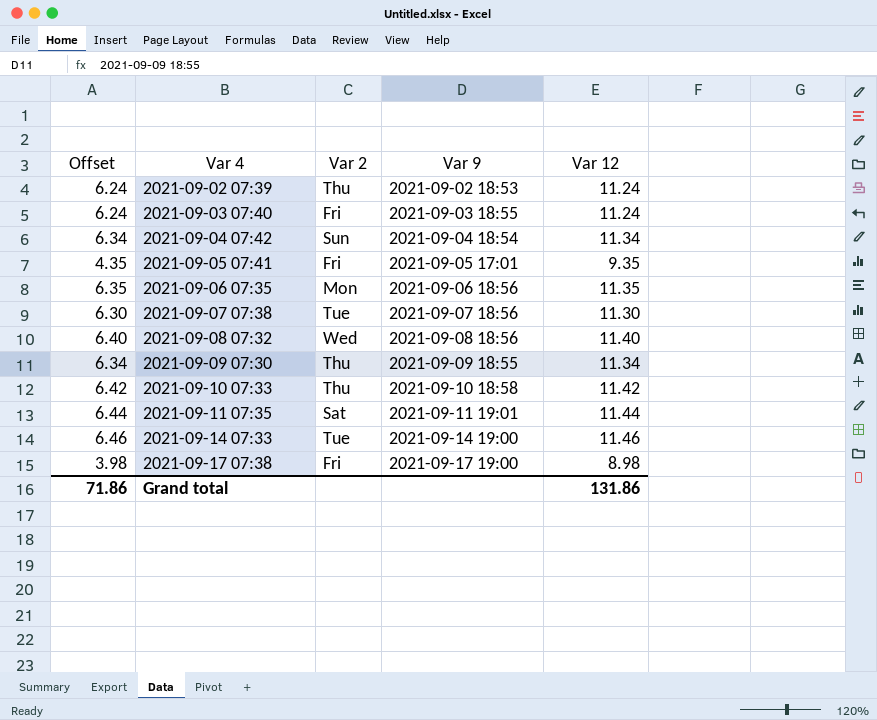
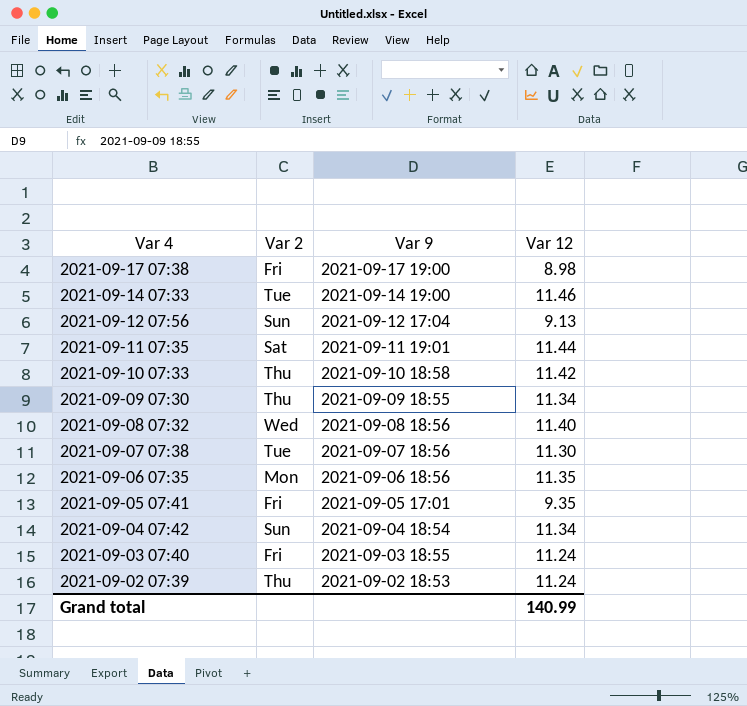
row order: Var 4 ascending -> Var 4 descending
column Offset | formula: [Var 12] - 5 -> none
row 2021-09-12 07:56: none -> Sun | 2021-09-12 17:04 | 9.13
Grand total | Var 12: 131.86 -> 140.99

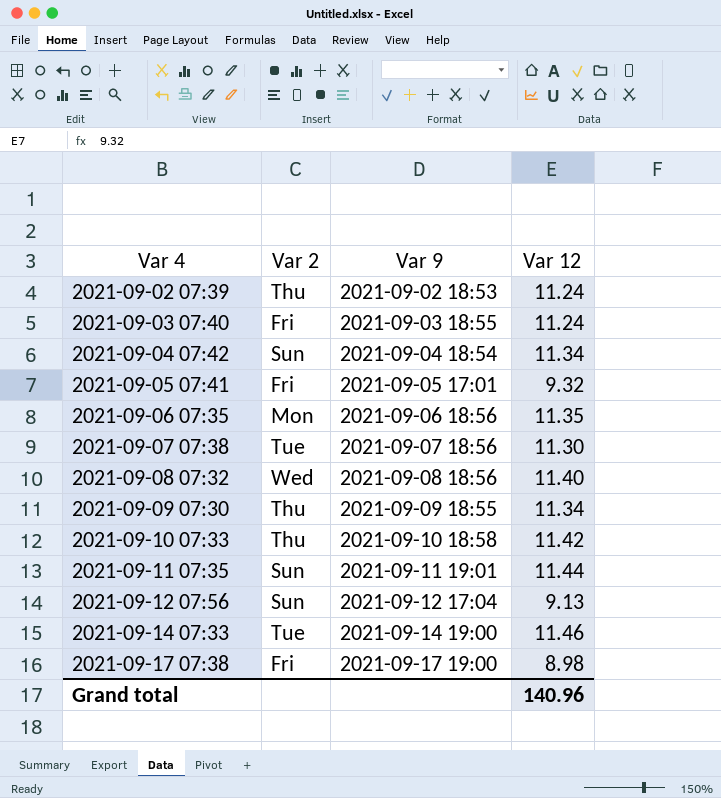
row order: Var 4 descending -> Var 4 ascending
2021-09-05 07:41 | Var 12: 9.35 -> 9.32
2021-09-11 07:35 | Var 2: Sat -> Sun
Grand total | Var 12: 140.99 -> 140.96

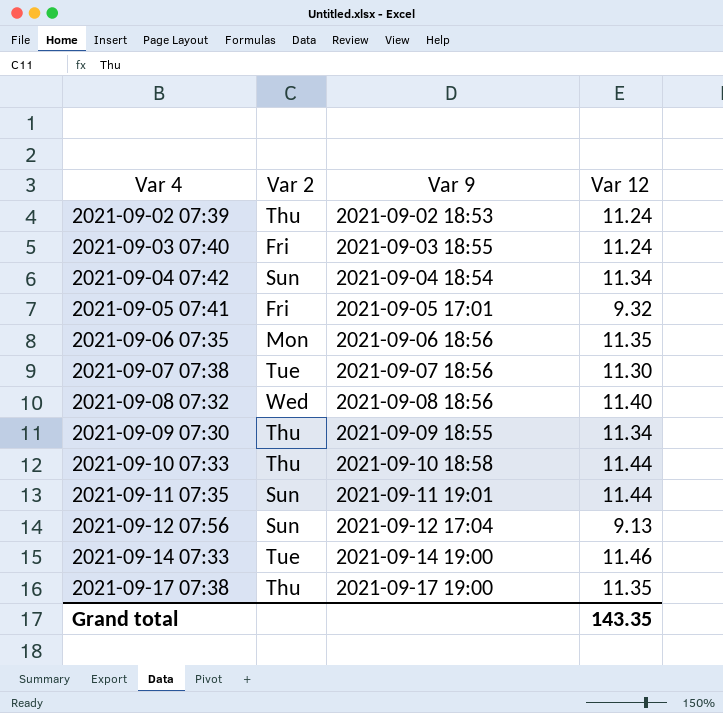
2021-09-10 07:33 | Var 12: 11.42 -> 11.44
2021-09-17 07:38 | Var 2: Fri -> Thu
2021-09-17 07:38 | Var 12: 8.98 -> 11.35
Grand total | Var 12: 140.96 -> 143.35

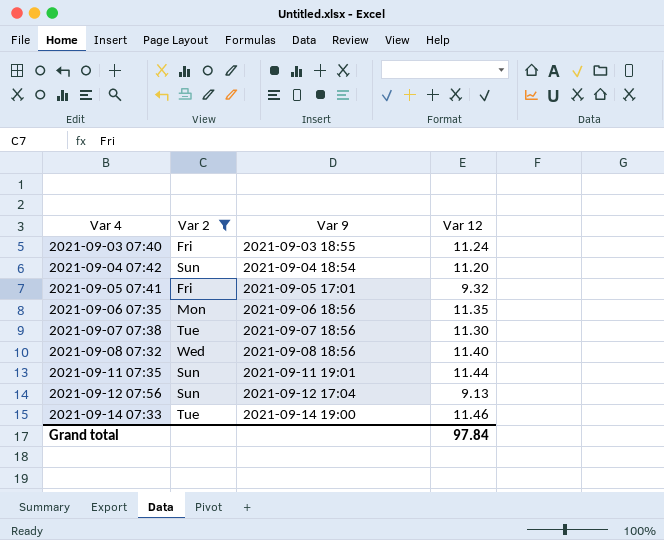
filter: none -> Var 2 != Thu
2021-09-04 07:42 | Var 12: 11.34 -> 11.20
Grand total | Var 12: 143.35 -> 97.84

